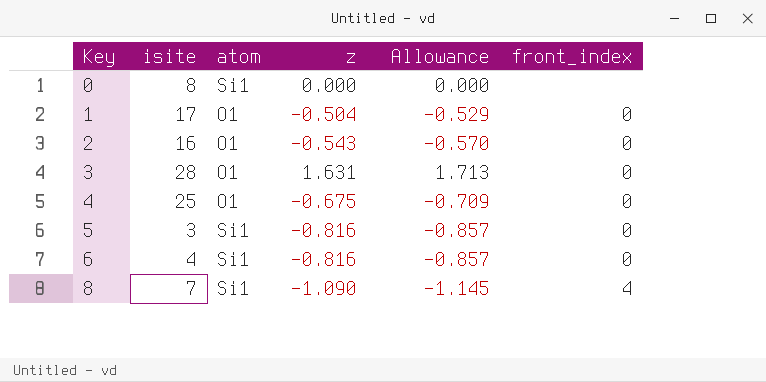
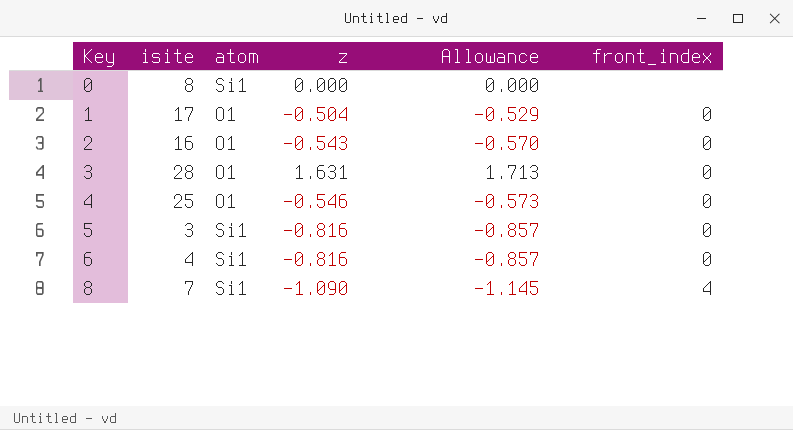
4 | z: -0.675 -> -0.546
4 | Allowance: -0.709 -> -0.573

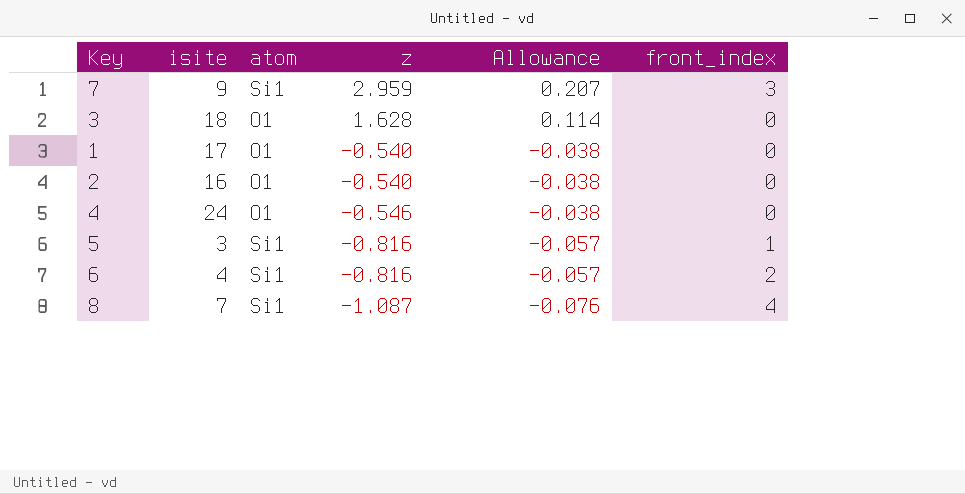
row order: Key ascending -> z descending
column Allowance | formula: [z] * 1.05 -> [z] * 0.07
row 0: 8 | Si1 | 0.000 | 0.000 | none -> none
row 7: none -> 9 | Si1 | 2.959 | 0.207 | 3
3 | isite: 28 -> 18
3 | z: 1.631 -> 1.628
1 | z: -0.504 -> -0.540
2 | z: -0.543 -> -0.540
4 | isite: 25 -> 24
5 | front_index: 0 -> 1
6 | front_index: 0 -> 2
8 | z: -1.090 -> -1.087

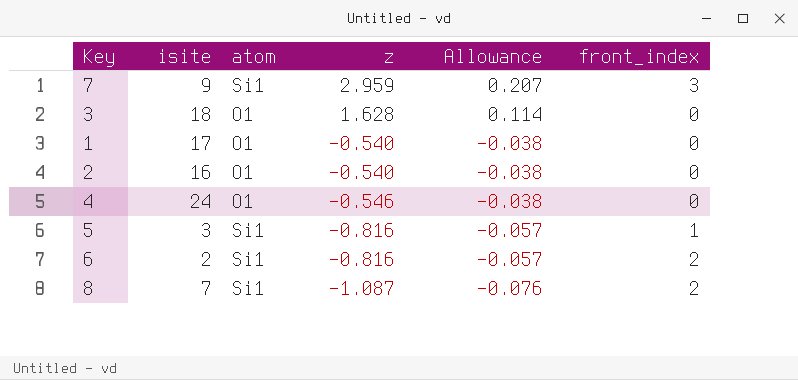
6 | isite: 4 -> 2
8 | front_index: 4 -> 2

